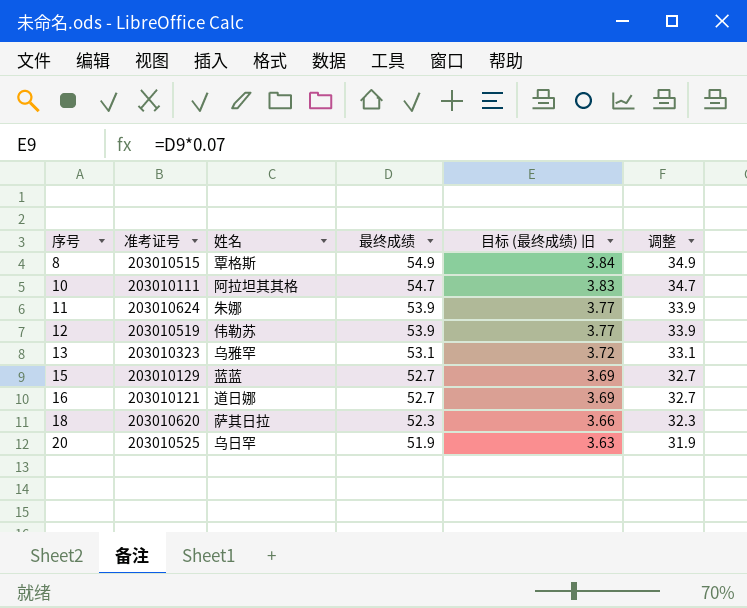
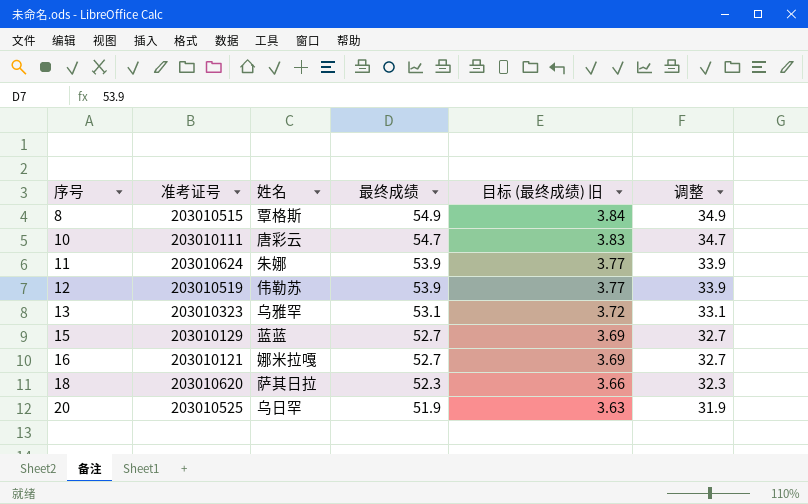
10 | 姓名: 阿拉坦其其格 -> 唐彩云
16 | 姓名: 道日娜 -> 娜米拉嘎

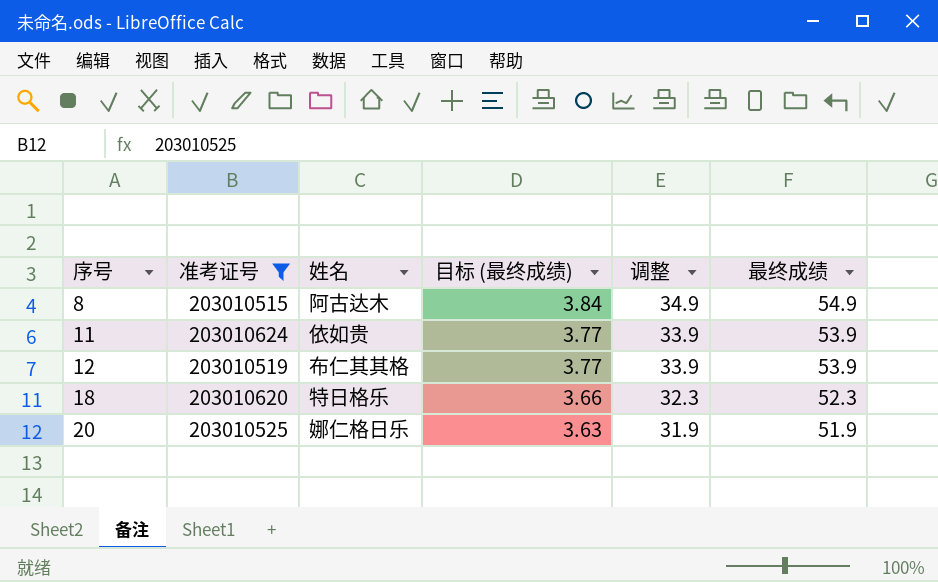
filter: none -> 准考证号 >= 203010515
column name: 目标 (最终成绩) 旧 -> 目标 (最终成绩)
column 最终成绩 | position: 4 -> 6
8 | 姓名: 覃格斯 -> 阿古达木
11 | 姓名: 朱娜 -> 依如贵
12 | 姓名: 伟勒苏 -> 布仁其其格
18 | 姓名: 萨其日拉 -> 特日格乐
20 | 姓名: 乌日罕 -> 娜仁格日乐

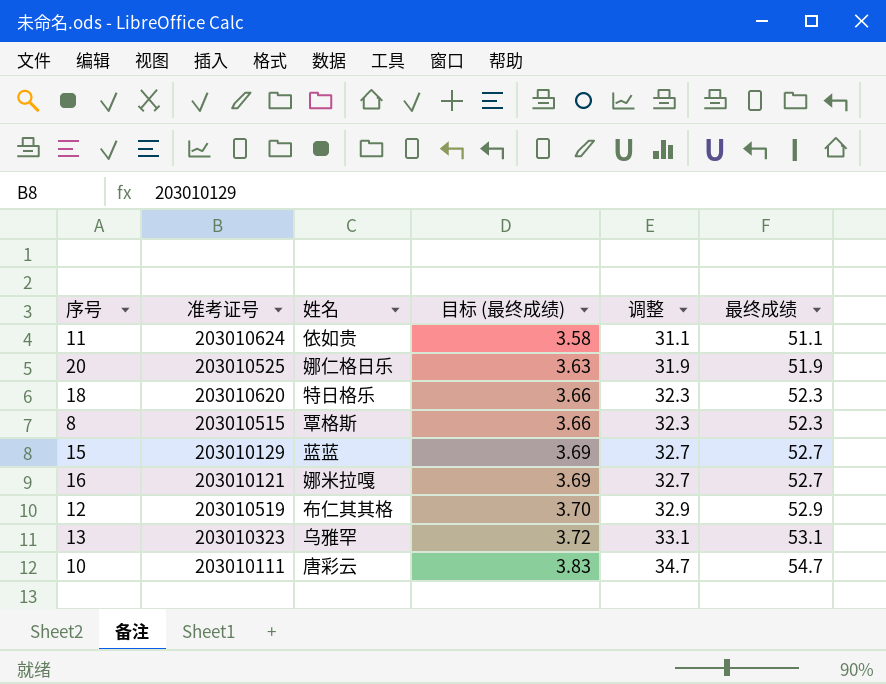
filter: 准考证号 >= 203010515 -> none
row order: 序号 ascending -> 目标 (最终成绩) ascending
11 | 目标 (最终成绩): 3.77 -> 3.58
11 | 调整: 33.9 -> 31.1
11 | 最终成绩: 53.9 -> 51.1
8 | 姓名: 阿古达木 -> 覃格斯
8 | 目标 (最终成绩): 3.84 -> 3.66
8 | 调整: 34.9 -> 32.3
8 | 最终成绩: 54.9 -> 52.3
12 | 目标 (最终成绩): 3.77 -> 3.70
12 | 调整: 33.9 -> 32.9
12 | 最终成绩: 53.9 -> 52.9

